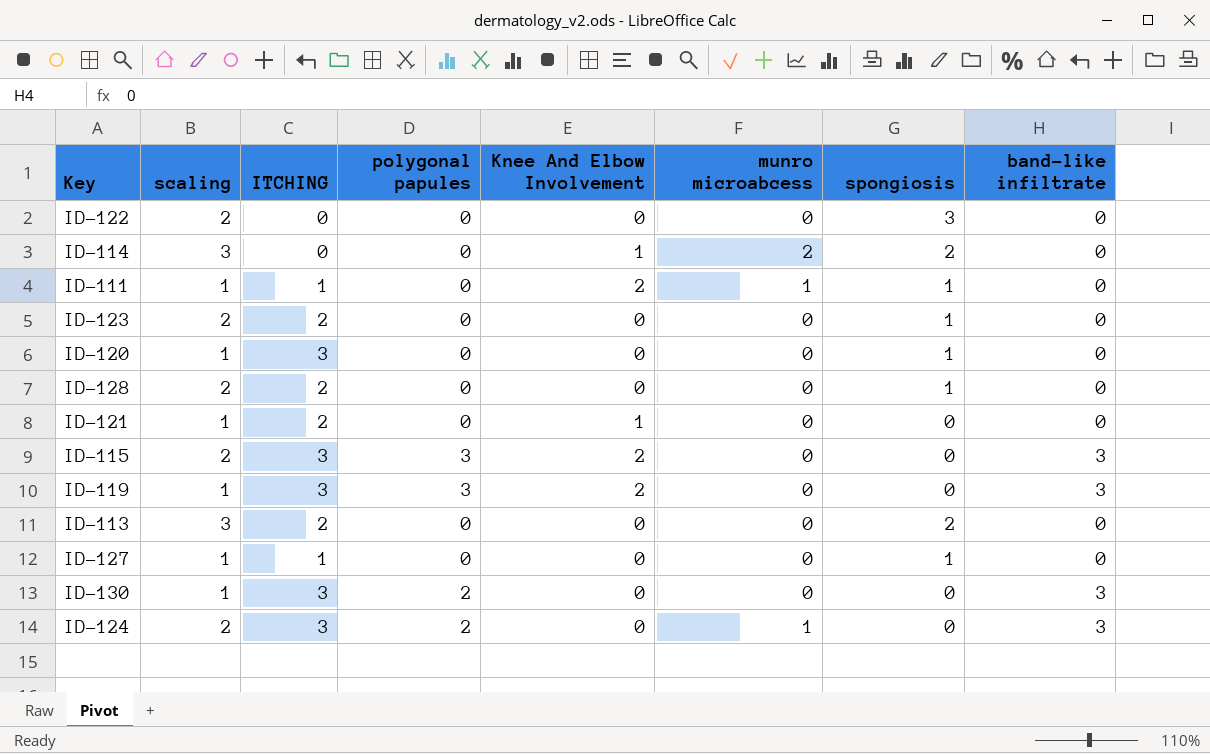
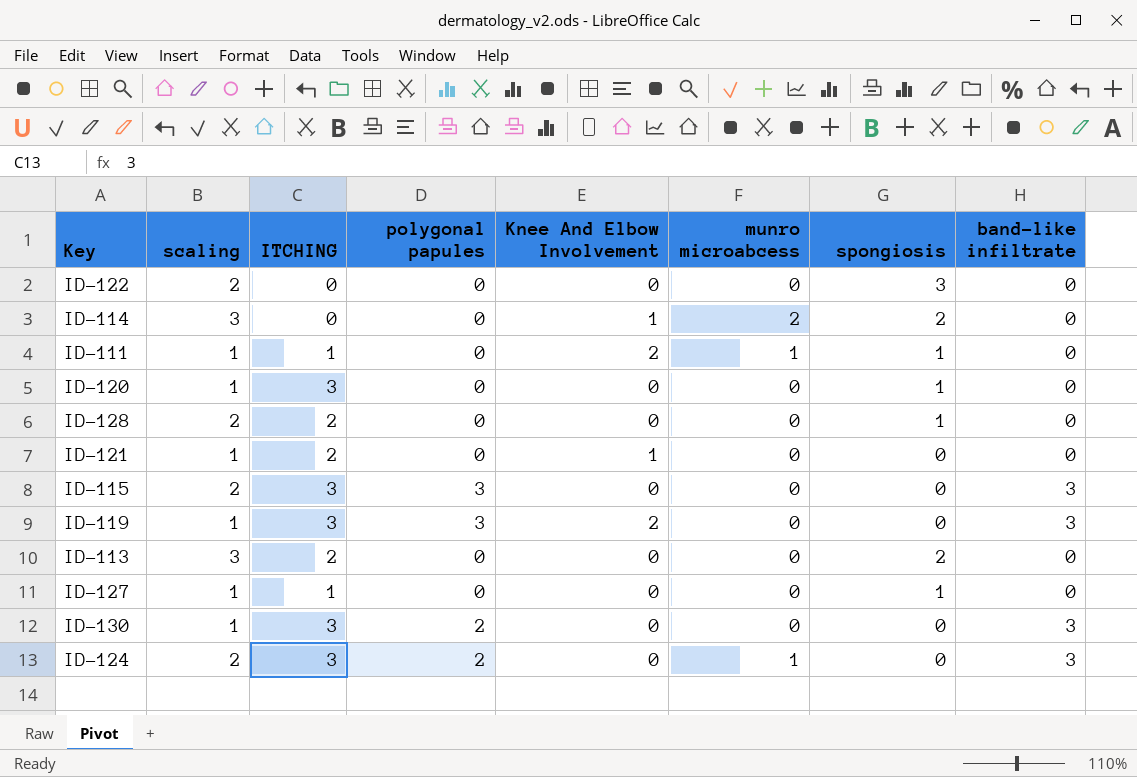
row ID-123: 2 | 2 | 0 | 0 | 0 | 1 | 0 -> none
ID-115 | Knee And Elbow Involvement: 2 -> 0

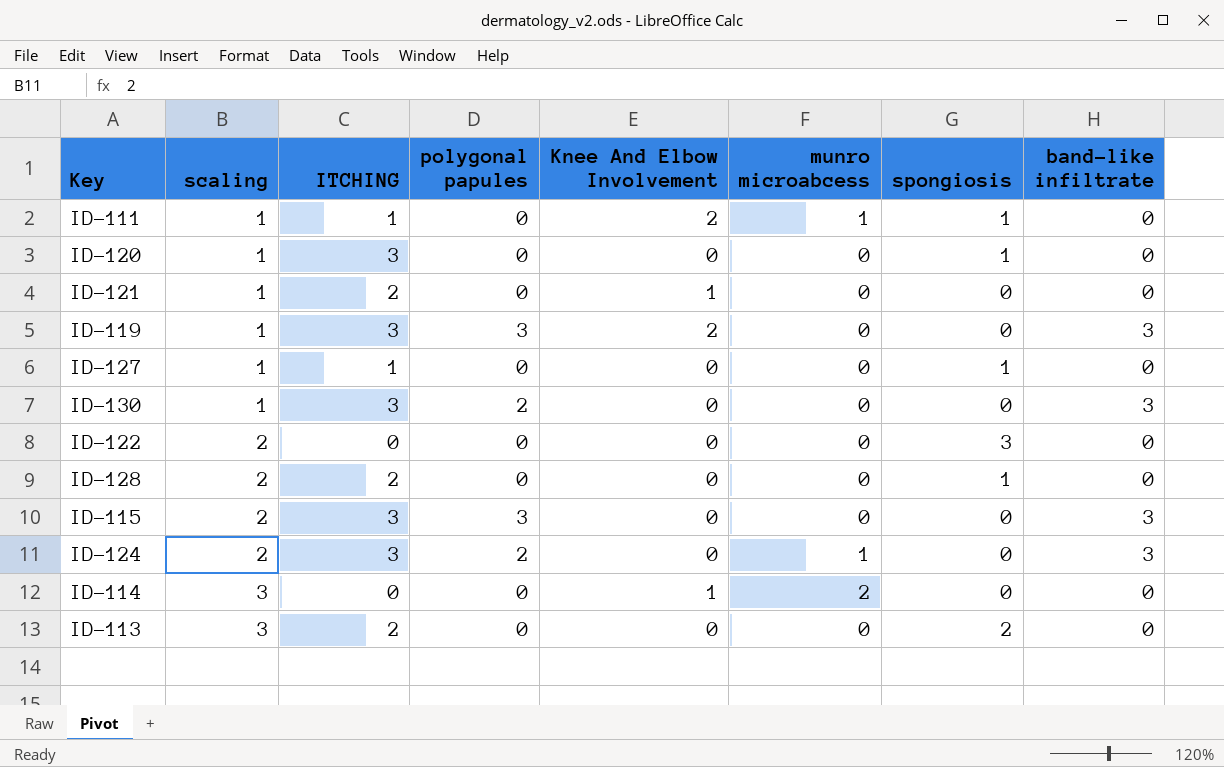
row order: none -> scaling ascending
ID-114 | spongiosis: 2 -> 0

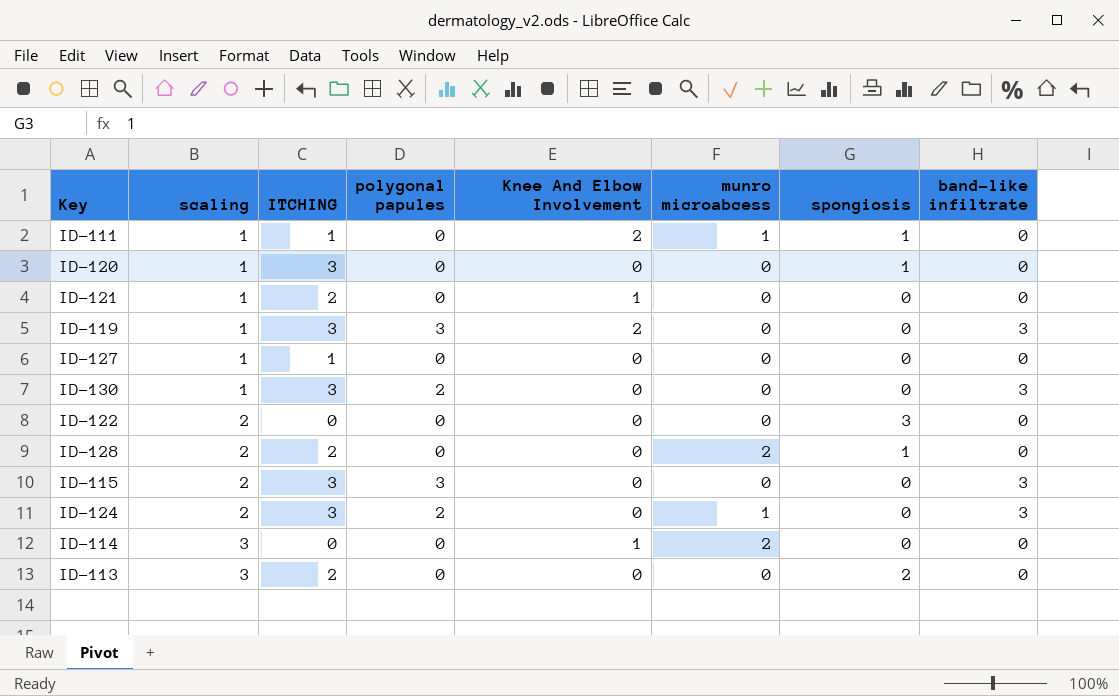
ID-127 | spongiosis: 1 -> 0
ID-128 | munro microabcess: 0 -> 2

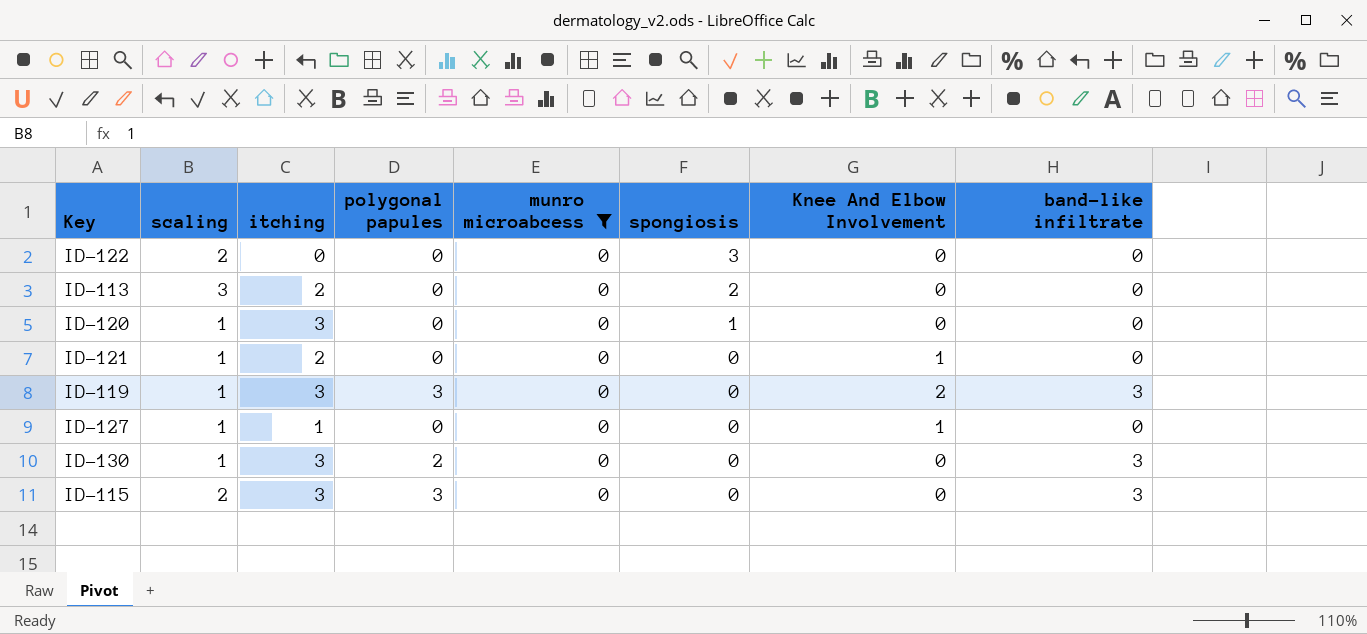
filter: none -> munro microabcess = 0
row order: scaling ascending -> spongiosis descending
column name: ITCHING -> itching
column Knee And Elbow Involvement | position: 5 -> 7
ID-127 | Knee And Elbow Involvement: 0 -> 1

